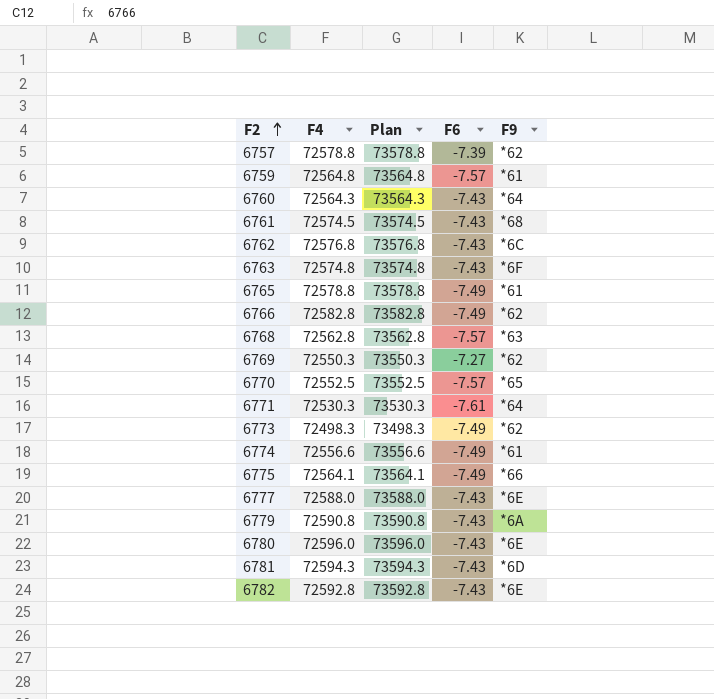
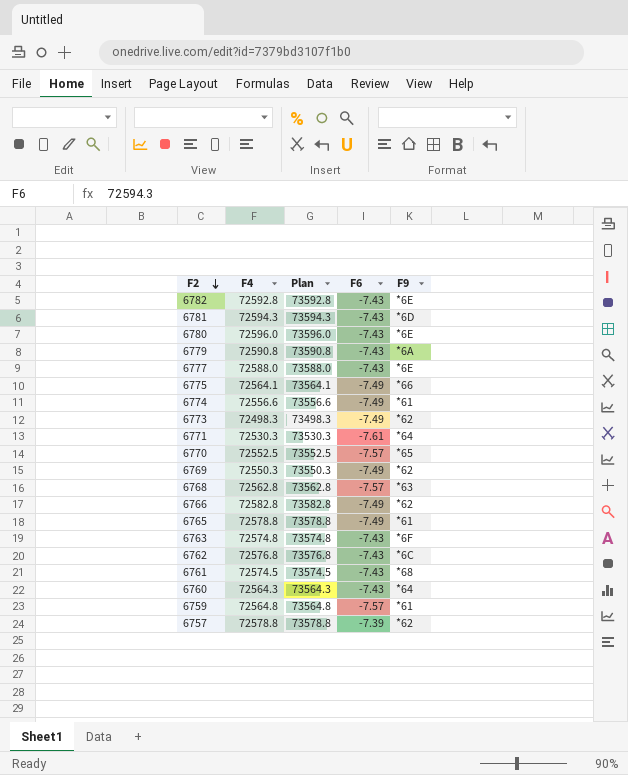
row order: F2 ascending -> F2 descending
6769 | F6: -7.27 -> -7.49

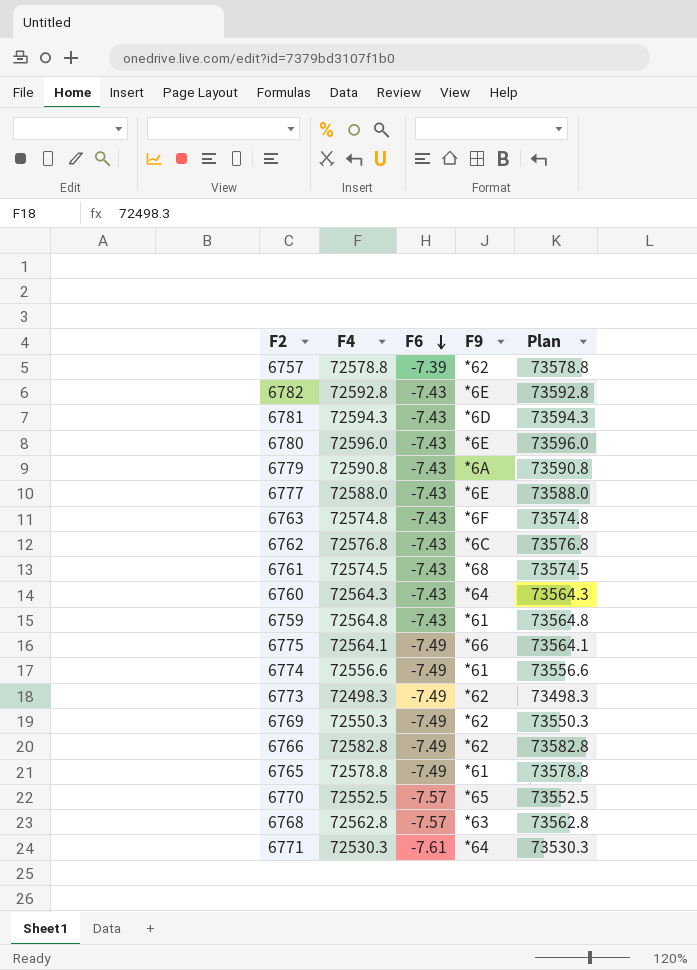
row order: F2 descending -> F6 descending
column Plan | position: 3 -> 5
6759 | F6: -7.57 -> -7.43

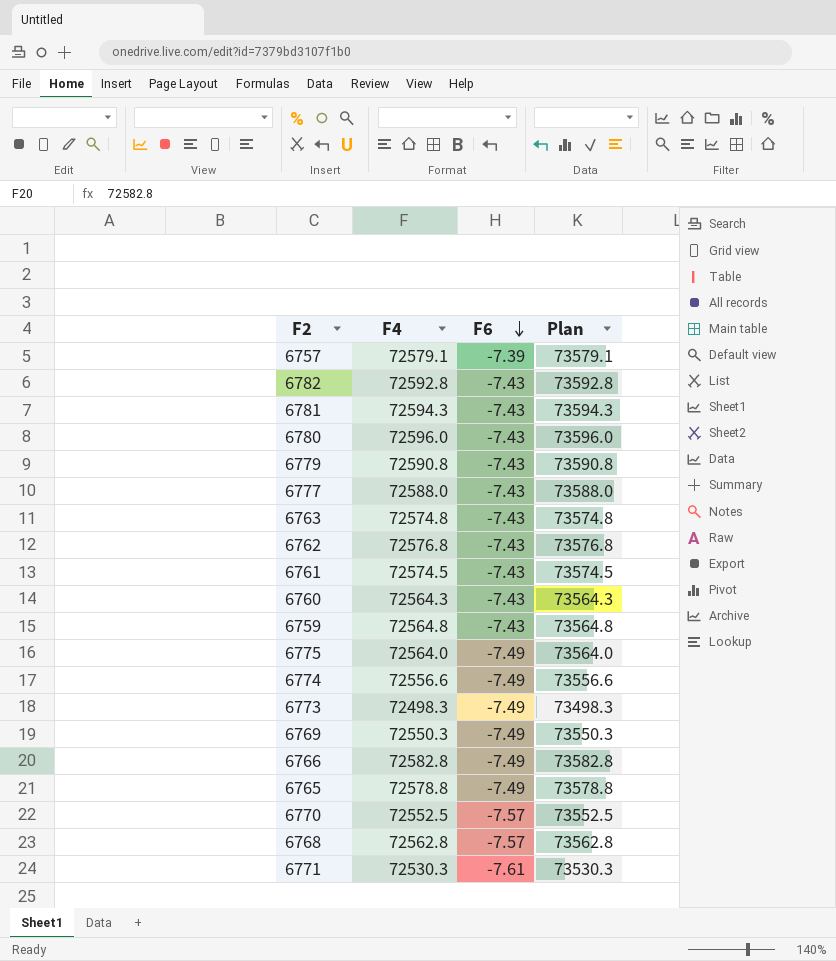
column F9 | position: 4 -> none
6757 | F4: 72578.8 -> 72579.1
6757 | Plan: 73578.8 -> 73579.1
6775 | F4: 72564.1 -> 72564.0
6775 | Plan: 73564.1 -> 73564.0

